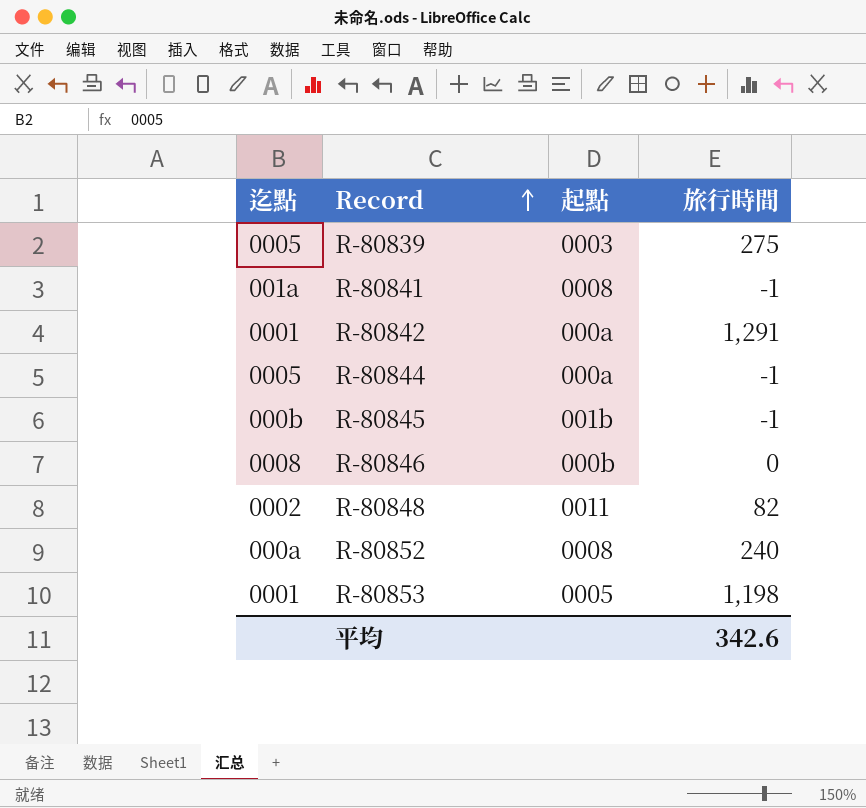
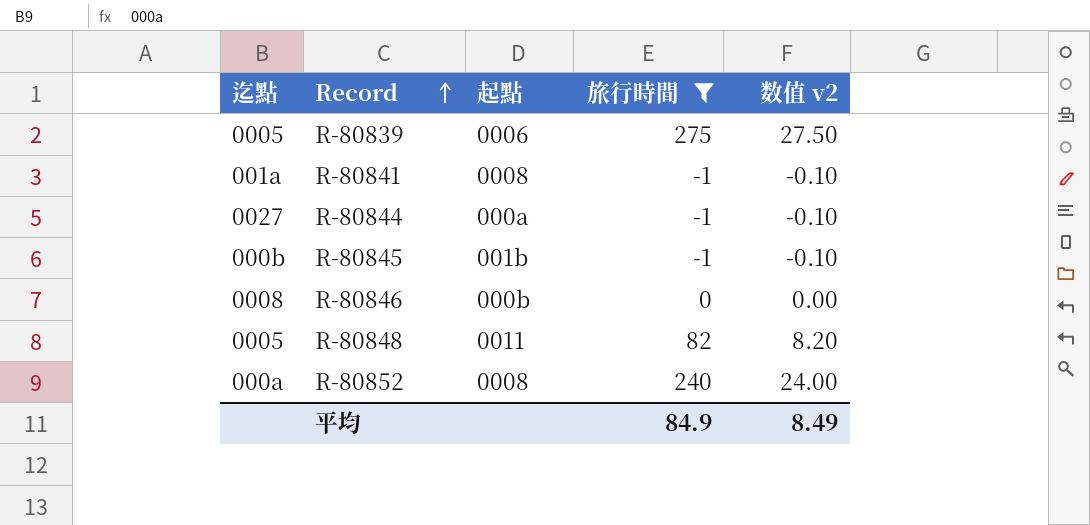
filter: none -> 旅行時間 <= 275
column 数值 v2 | formula: none -> [旅行時間] * 0.1
R-80839 | 起點: 0003 -> 0006
R-80844 | 迄點: 0005 -> 0027
R-80848 | 迄點: 0002 -> 0005
平均 | 旅行時間: 342.6 -> 84.9

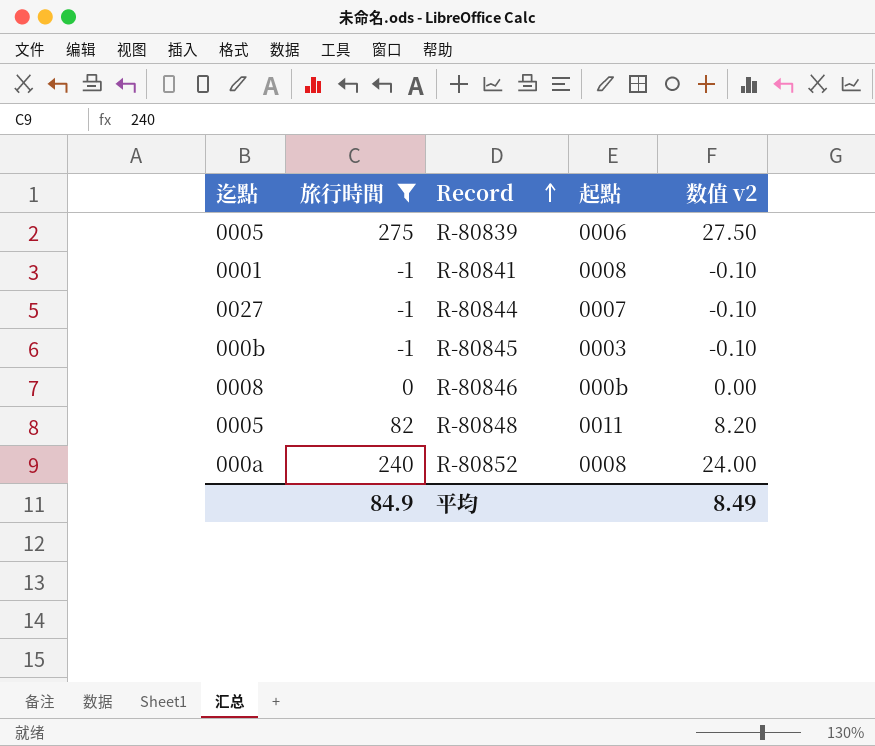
column 旅行時間 | position: 4 -> 2
R-80841 | 迄點: 001a -> 0001
R-80844 | 起點: 000a -> 0007
R-80845 | 起點: 001b -> 0003

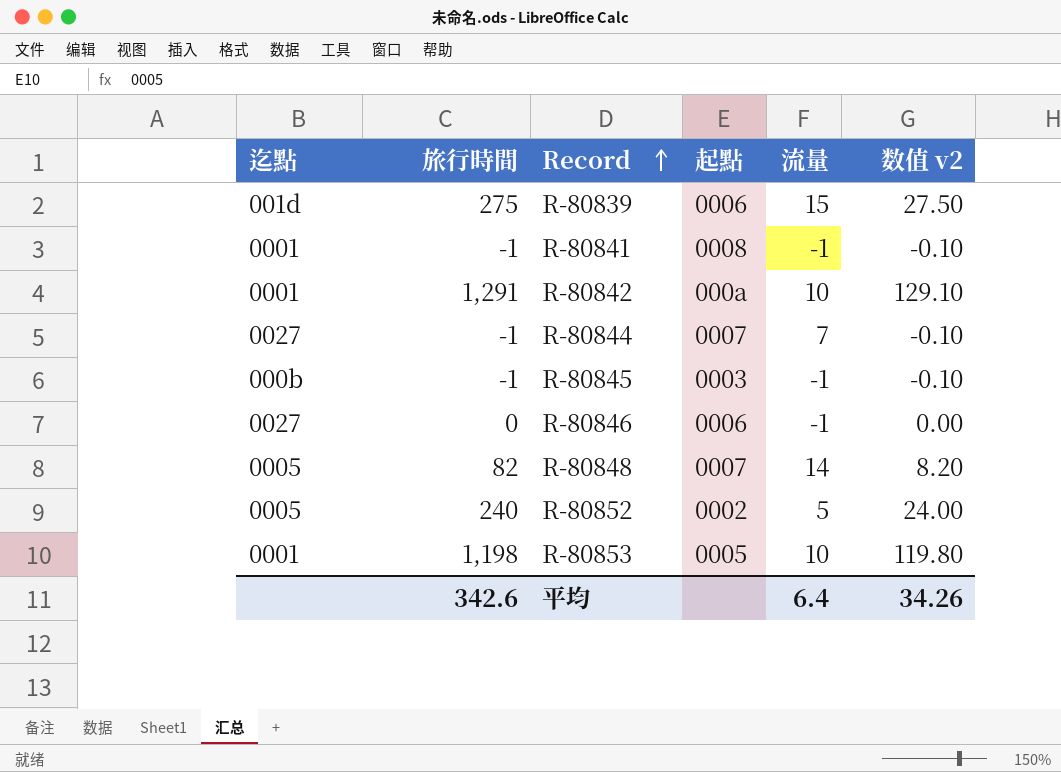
filter: 旅行時間 <= 275 -> none
column 流量 | position: none -> 5
R-80839 | 迄點: 0005 -> 001d
R-80846 | 迄點: 0008 -> 0027
R-80846 | 起點: 000b -> 0006
R-80848 | 起點: 0011 -> 0007
R-80852 | 迄點: 000a -> 0005
R-80852 | 起點: 0008 -> 0002
平均 | 旅行時間: 84.9 -> 342.6
平均 | 数值 v2: 8.49 -> 34.26

